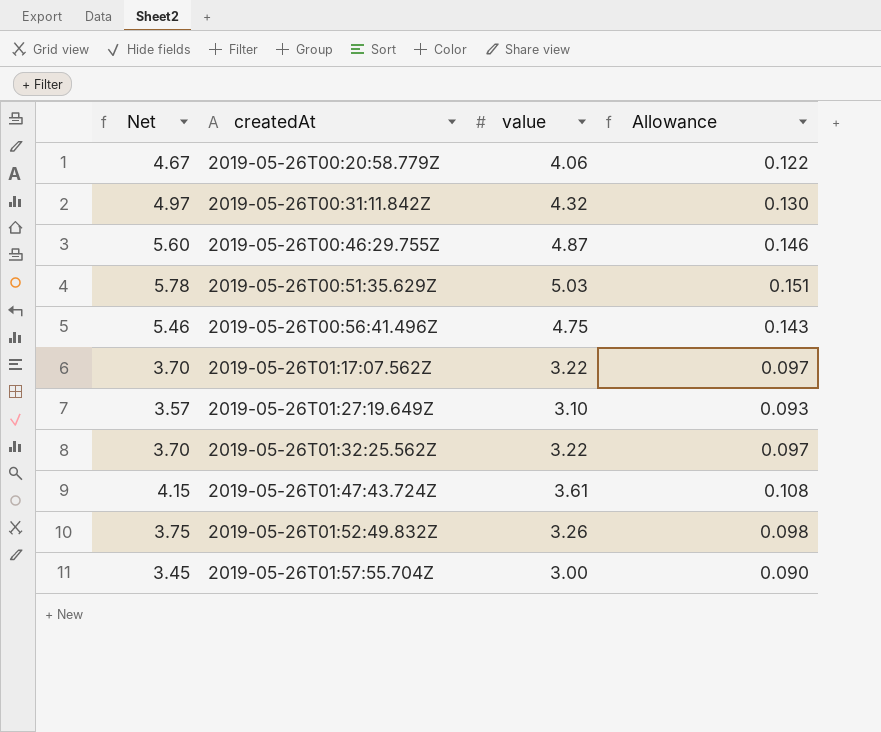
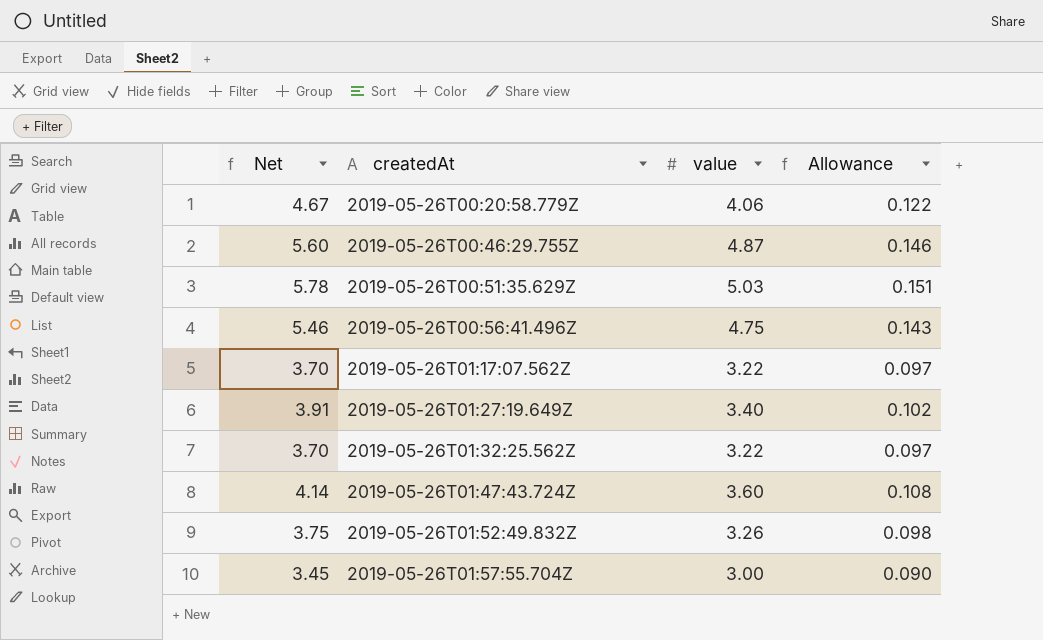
row 2019-05-26T00:31:11.842Z: 4.97 | 4.32 | 0.130 -> none
2019-05-26T01:27:19.649Z | Net: 3.57 -> 3.91
2019-05-26T01:27:19.649Z | value: 3.10 -> 3.40
2019-05-26T01:27:19.649Z | Allowance: 0.093 -> 0.102
2019-05-26T01:47:43.724Z | Net: 4.15 -> 4.14
2019-05-26T01:47:43.724Z | value: 3.61 -> 3.60

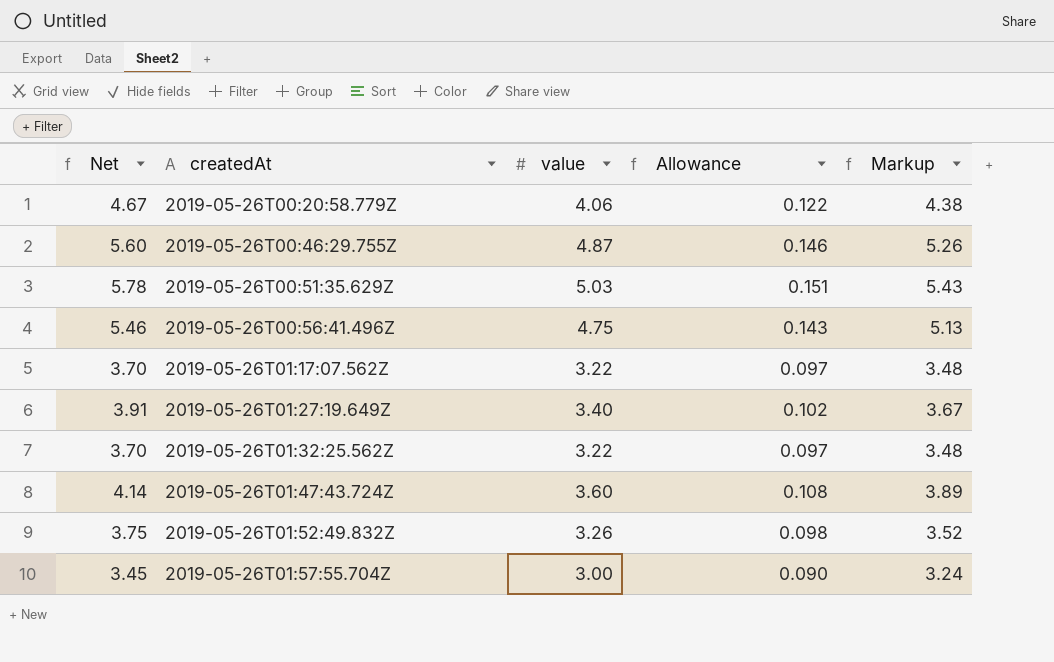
column Markup | formula: none -> [value] * 1.08

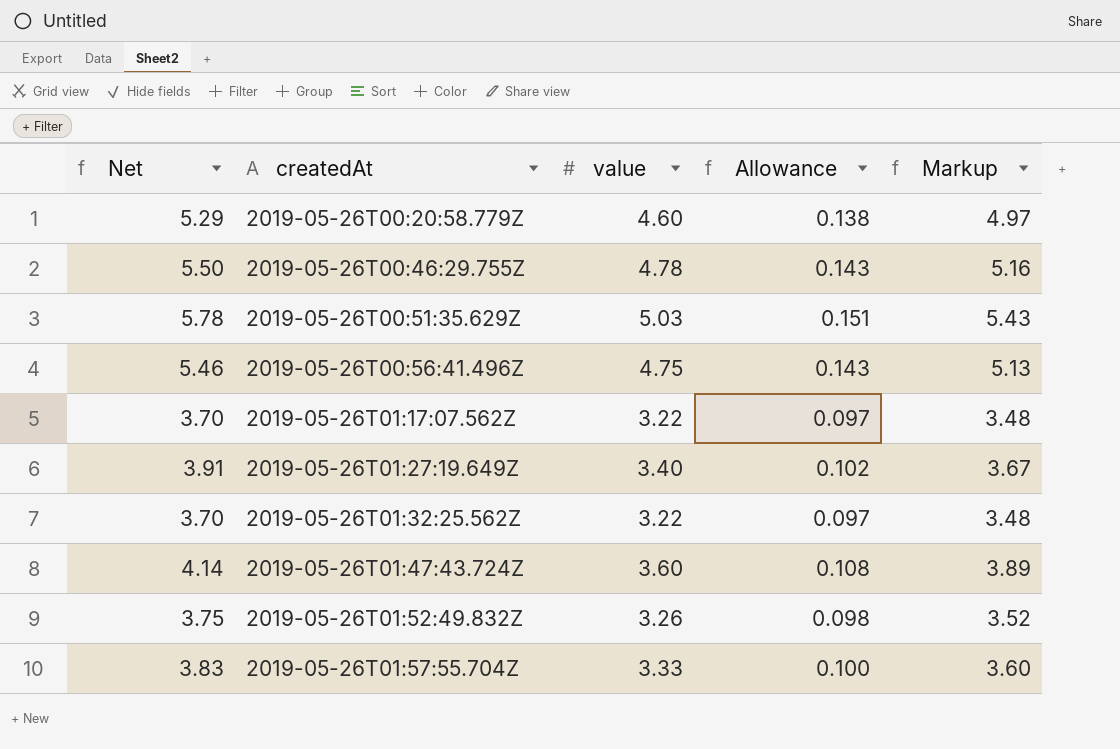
2019-05-26T00:20:58.779Z | Net: 4.67 -> 5.29
2019-05-26T00:20:58.779Z | value: 4.06 -> 4.60
2019-05-26T00:20:58.779Z | Allowance: 0.122 -> 0.138
2019-05-26T00:20:58.779Z | Markup: 4.38 -> 4.97
2019-05-26T00:46:29.755Z | Net: 5.60 -> 5.50
2019-05-26T00:46:29.755Z | value: 4.87 -> 4.78
2019-05-26T00:46:29.755Z | Allowance: 0.146 -> 0.143
2019-05-26T00:46:29.755Z | Markup: 5.26 -> 5.16
2019-05-26T01:57:55.704Z | Net: 3.45 -> 3.83
2019-05-26T01:57:55.704Z | value: 3.00 -> 3.33
2019-05-26T01:57:55.704Z | Allowance: 0.090 -> 0.100
2019-05-26T01:57:55.704Z | Markup: 3.24 -> 3.60

